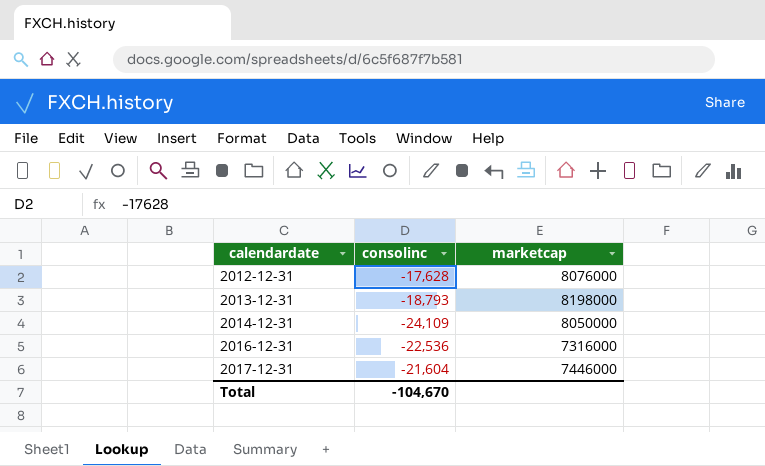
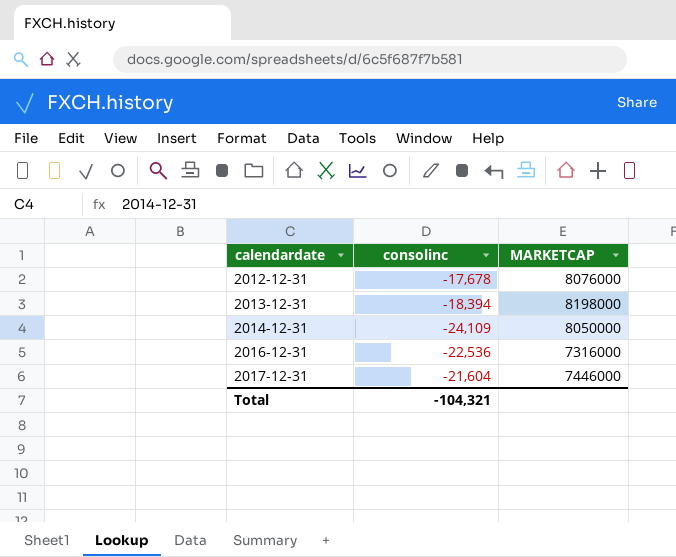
column name: marketcap -> MARKETCAP
2012-12-31 | consolinc: -17,628 -> -17,678
2013-12-31 | consolinc: -18,793 -> -18,394
Total | consolinc: -104,670 -> -104,321

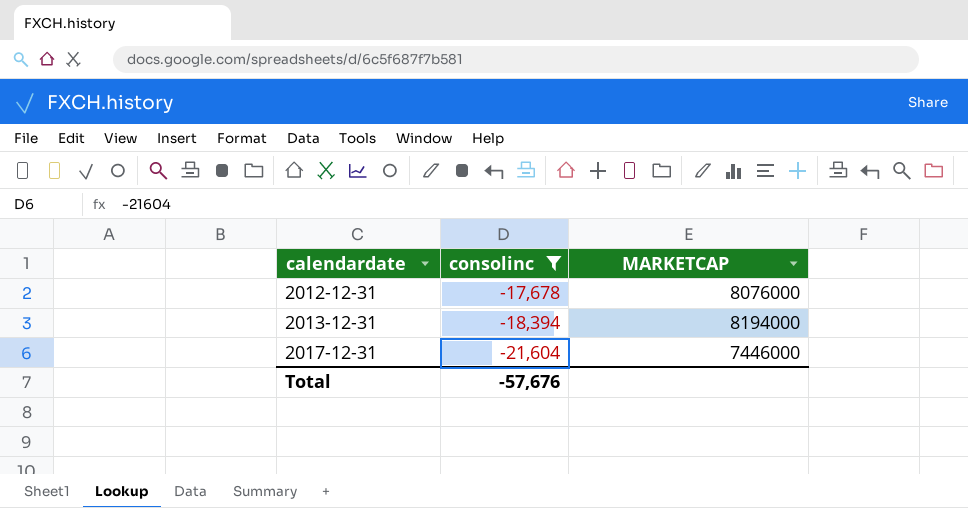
filter: none -> consolinc >= -21,604
2013-12-31 | MARKETCAP: 8198000 -> 8194000
Total | consolinc: -104,321 -> -57,676

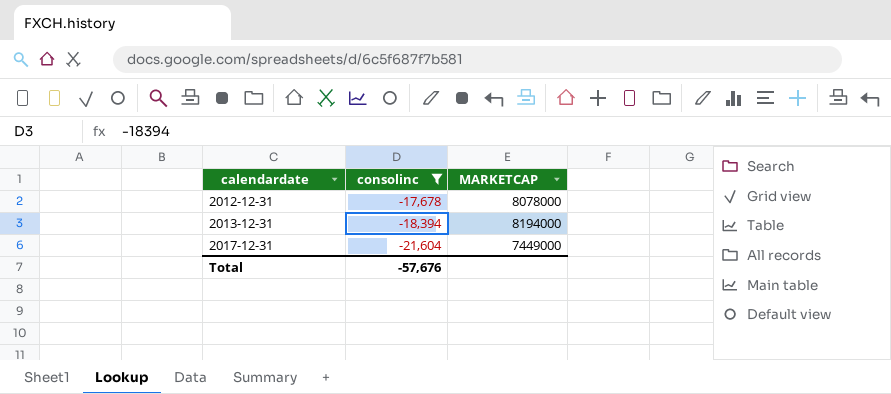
2012-12-31 | MARKETCAP: 8076000 -> 8078000
2017-12-31 | MARKETCAP: 7446000 -> 7449000

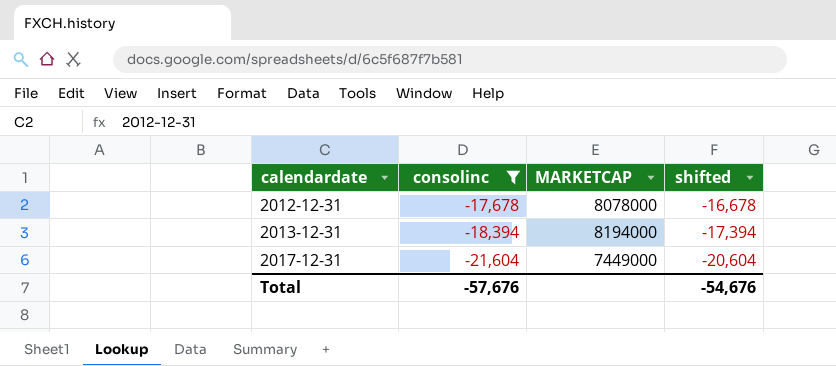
column shifted | formula: none -> [consolinc] + 1000

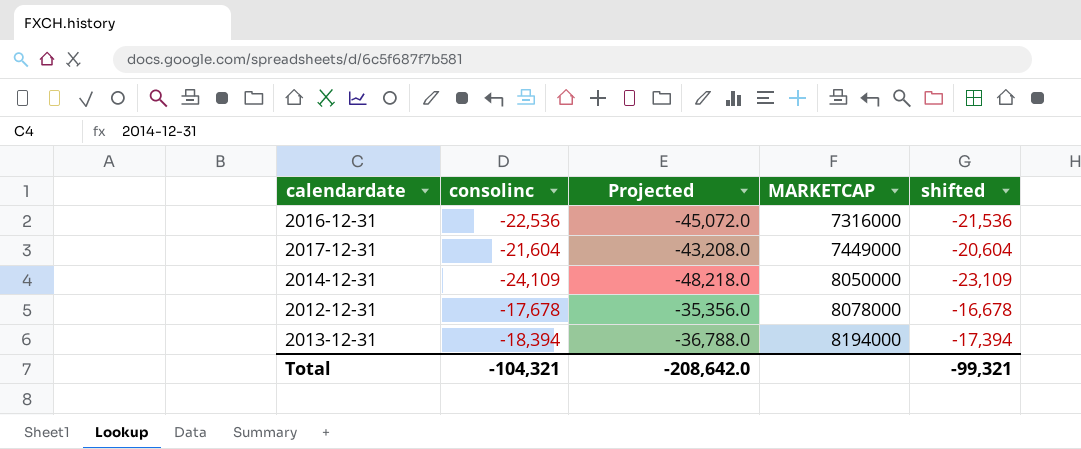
filter: consolinc >= -21,604 -> none
row order: calendardate ascending -> MARKETCAP ascending
column Projected | formula: none -> [consolinc] * 2
Total | consolinc: -57,676 -> -104,321
Total | shifted: -54,676 -> -99,321

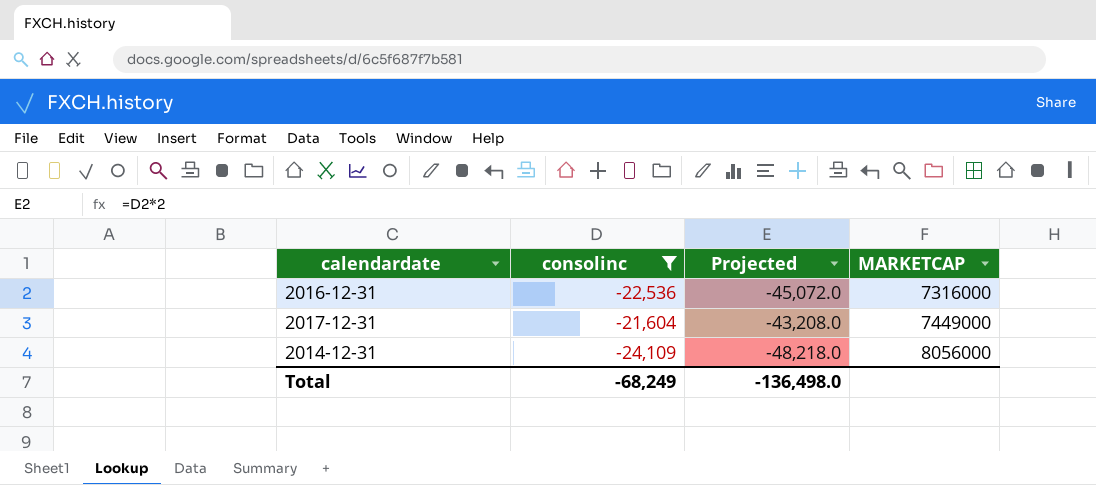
filter: none -> consolinc <= -21,604
column shifted | formula: [consolinc] + 1000 -> none
2014-12-31 | MARKETCAP: 8050000 -> 8056000
Total | consolinc: -104,321 -> -68,249
Total | Projected: -208,642.0 -> -136,498.0

